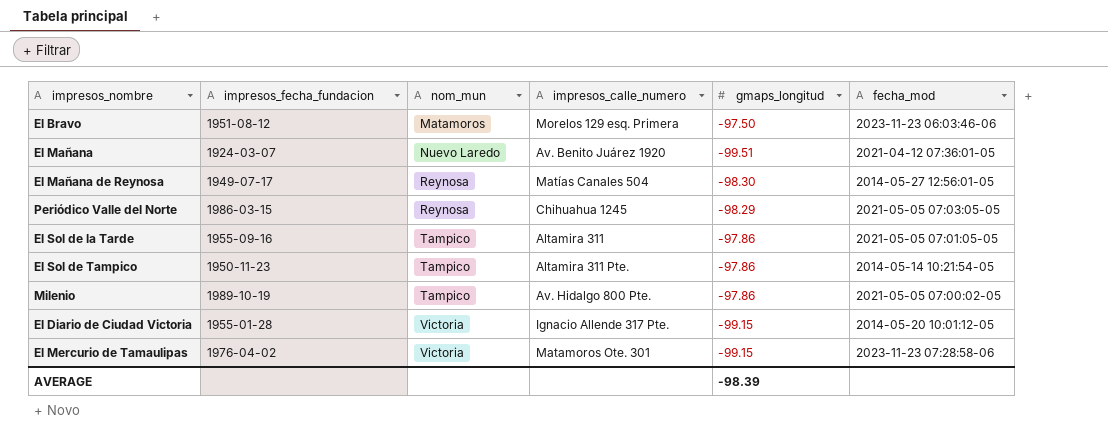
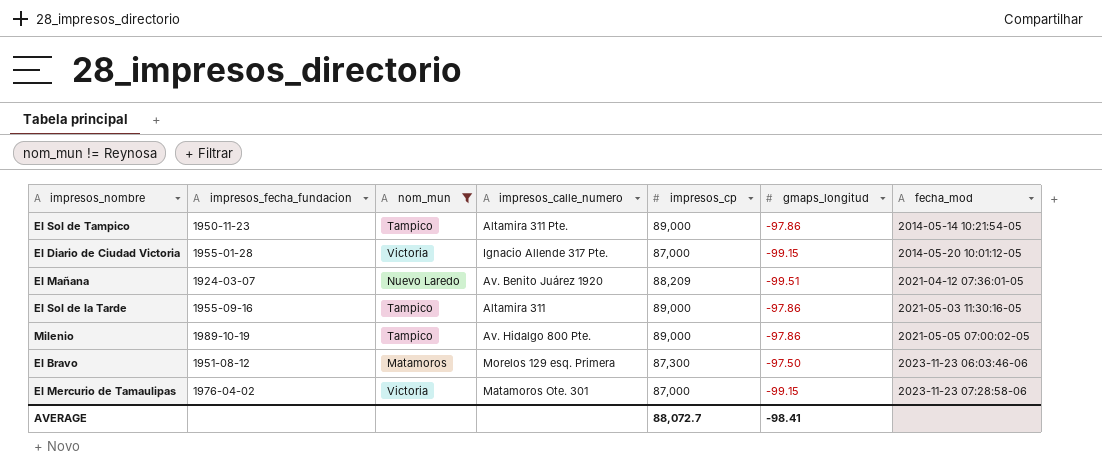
filter: none -> nom_mun != Reynosa
row order: nom_mun ascending -> fecha_mod ascending
column impresos_cp | position: none -> 5
El Sol de la Tarde | fecha_mod: 2021-05-05 07:01:05-05 -> 2021-05-03 11:30:16-05
AVERAGE | gmaps_longitud: -98.39 -> -98.41

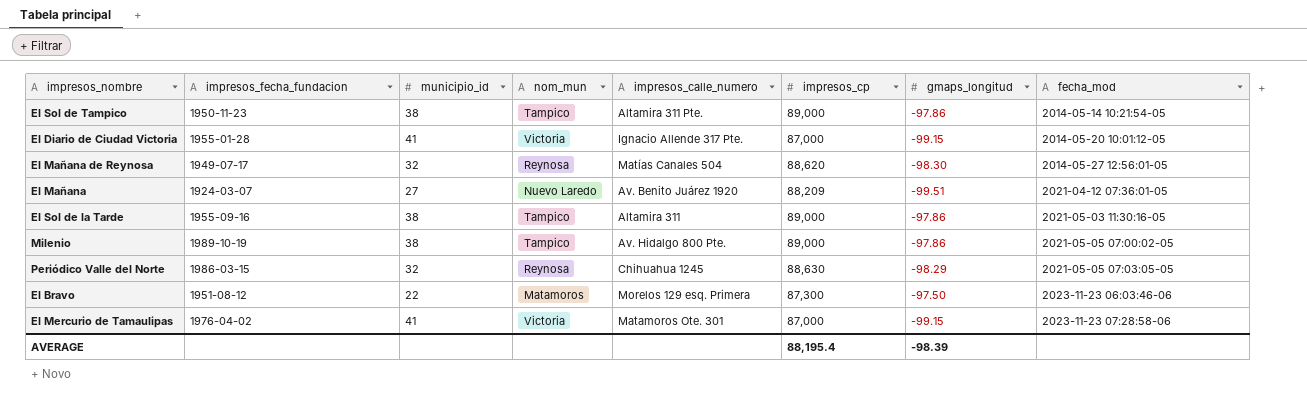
filter: nom_mun != Reynosa -> none
column municipio_id | position: none -> 3
AVERAGE | impresos_cp: 88,072.7 -> 88,195.4
AVERAGE | gmaps_longitud: -98.41 -> -98.39

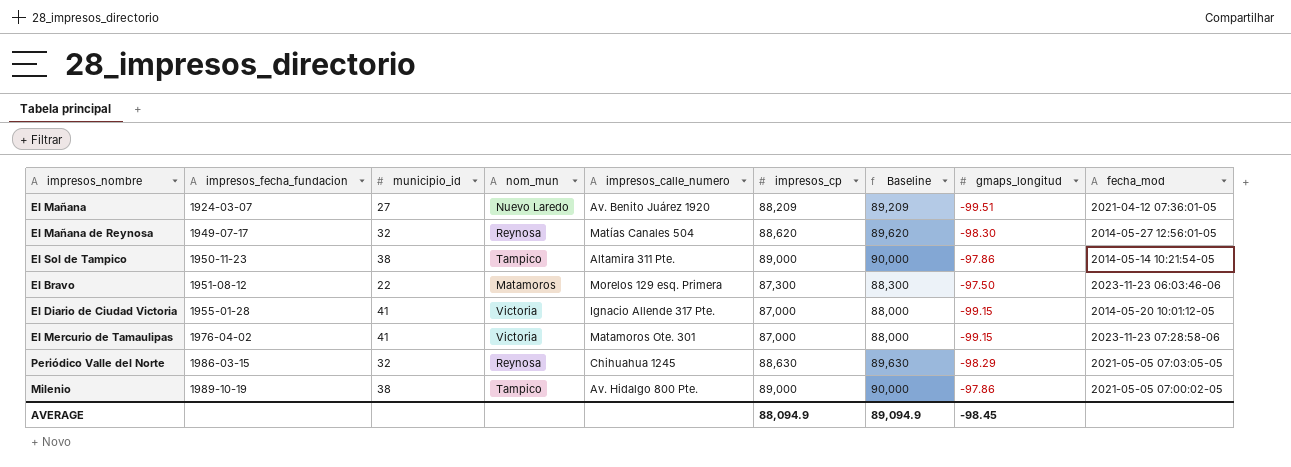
row order: fecha_mod ascending -> impresos_fecha_fundacion ascending
column Baseline | formula: none -> [impresos_cp] + 1000
row El Sol de la Tarde: 1955-09-16 | 38 | Tampico | Altamira 311 | 89,000 | -97.86 | 2021-05-03 11:30:16-05 -> none
AVERAGE | impresos_cp: 88,195.4 -> 88,094.9
AVERAGE | gmaps_longitud: -98.39 -> -98.45

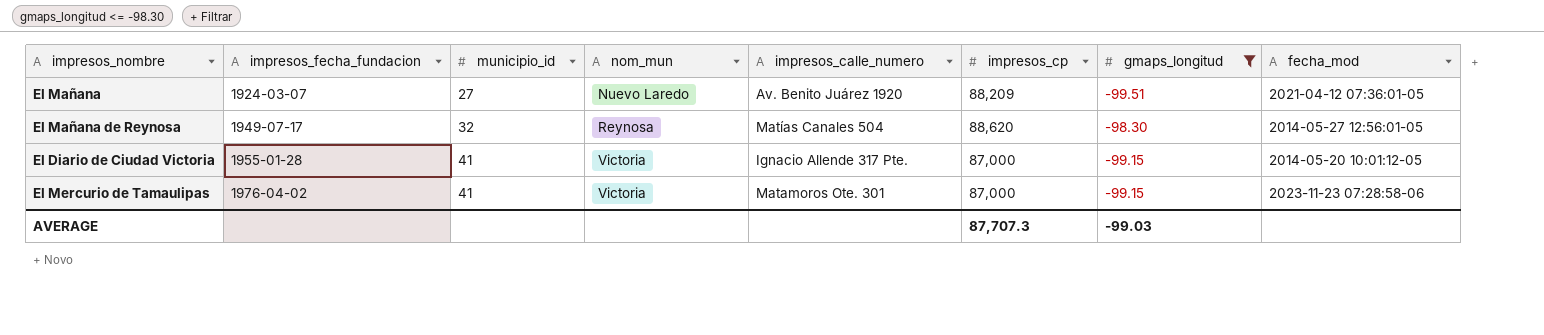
filter: none -> gmaps_longitud <= -98.30
column Baseline | formula: [impresos_cp] + 1000 -> none
AVERAGE | impresos_cp: 88,094.9 -> 87,707.3
AVERAGE | gmaps_longitud: -98.45 -> -99.03

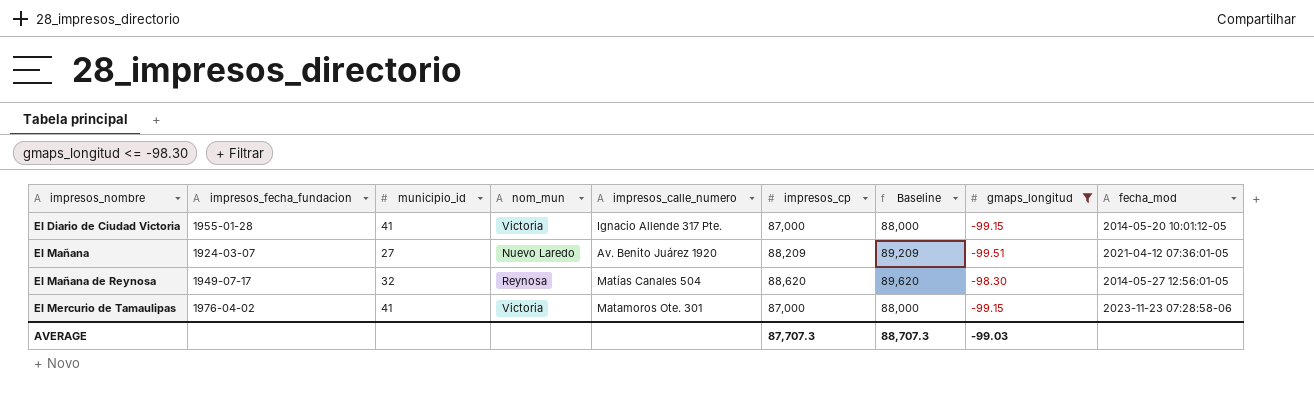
row order: impresos_fecha_fundacion ascending -> impresos_nombre ascending
column Baseline | formula: none -> [impresos_cp] + 1000

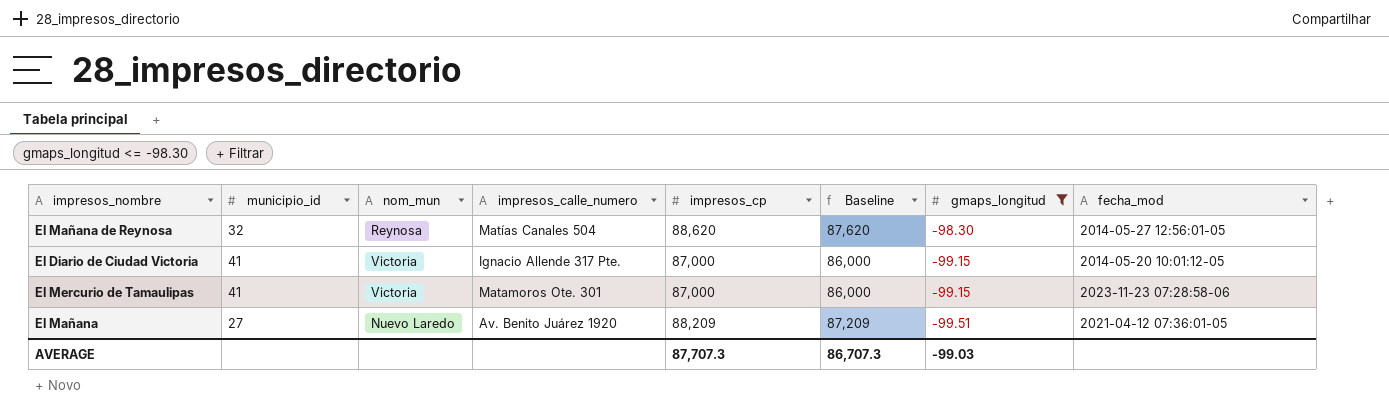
row order: impresos_nombre ascending -> gmaps_longitud descending
column impresos_fecha_fundacion | position: 2 -> none
column Baseline | formula: [impresos_cp] + 1000 -> [impresos_cp] - 1000
AVERAGE | Baseline: 88,707.3 -> 86,707.3

